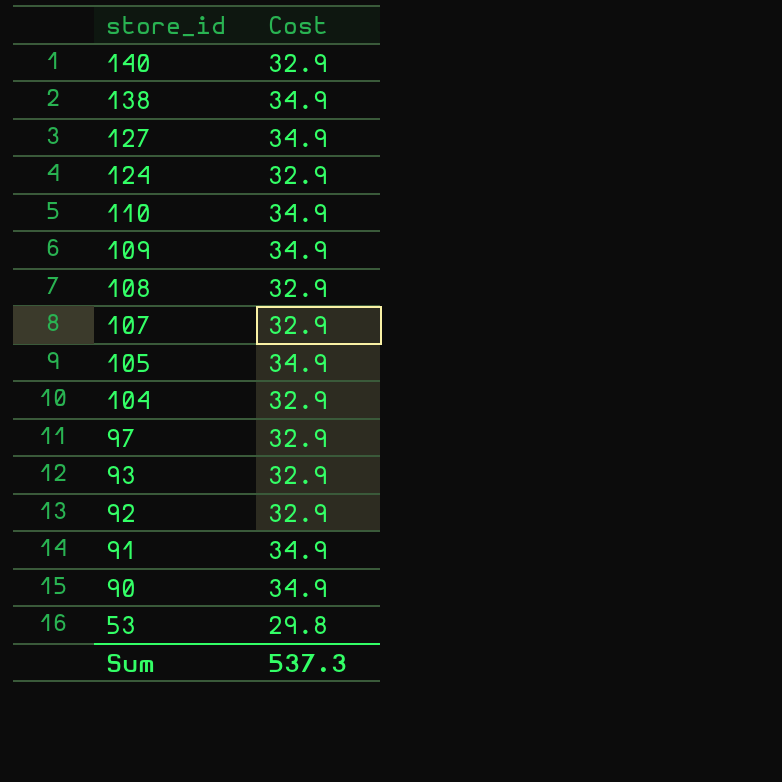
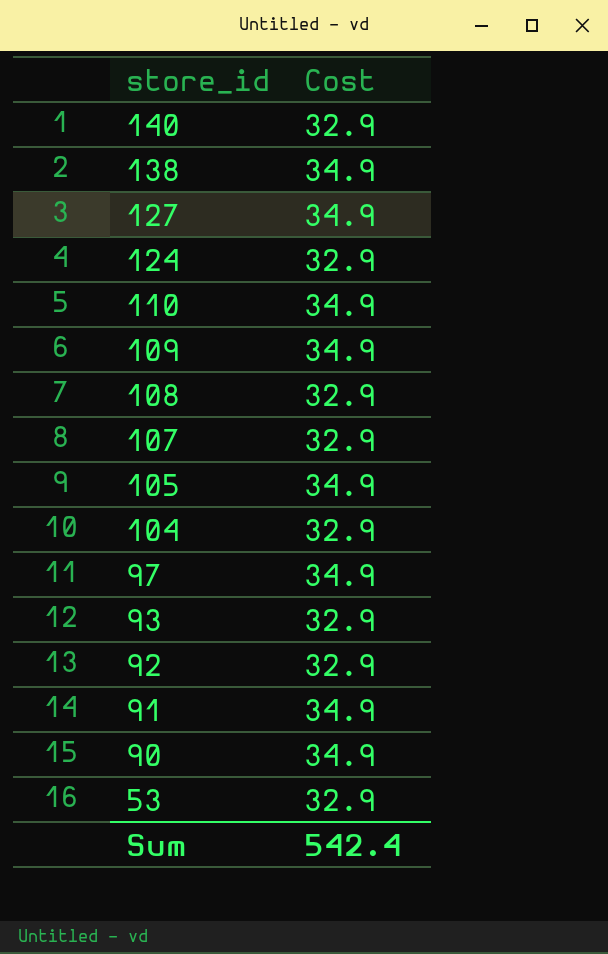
97 | Cost: 32.9 -> 34.9
53 | Cost: 29.8 -> 32.9
Sum | Cost: 537.3 -> 542.4

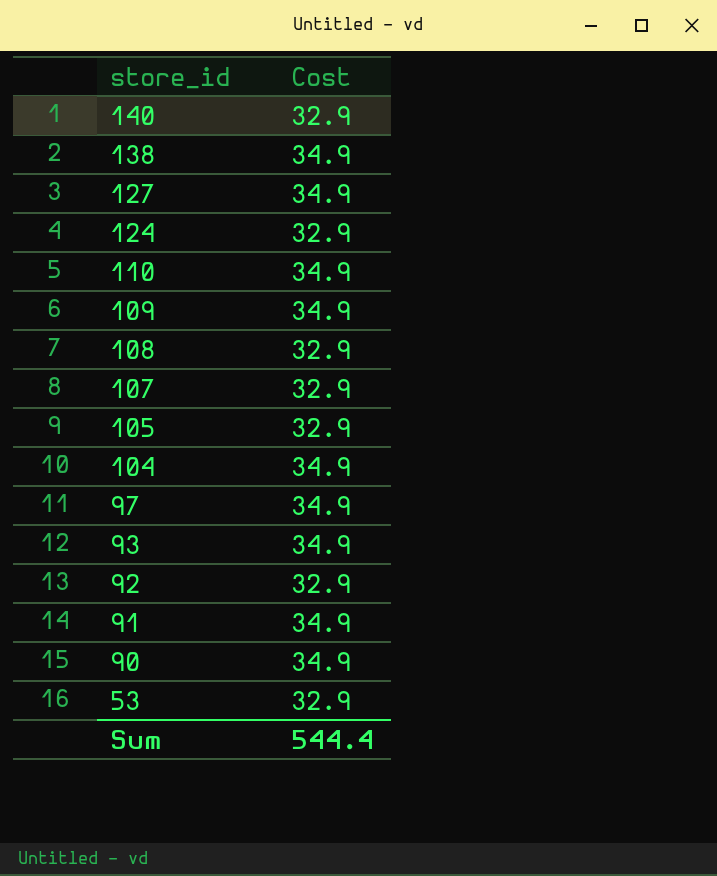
105 | Cost: 34.9 -> 32.9
104 | Cost: 32.9 -> 34.9
93 | Cost: 32.9 -> 34.9
Sum | Cost: 542.4 -> 544.4

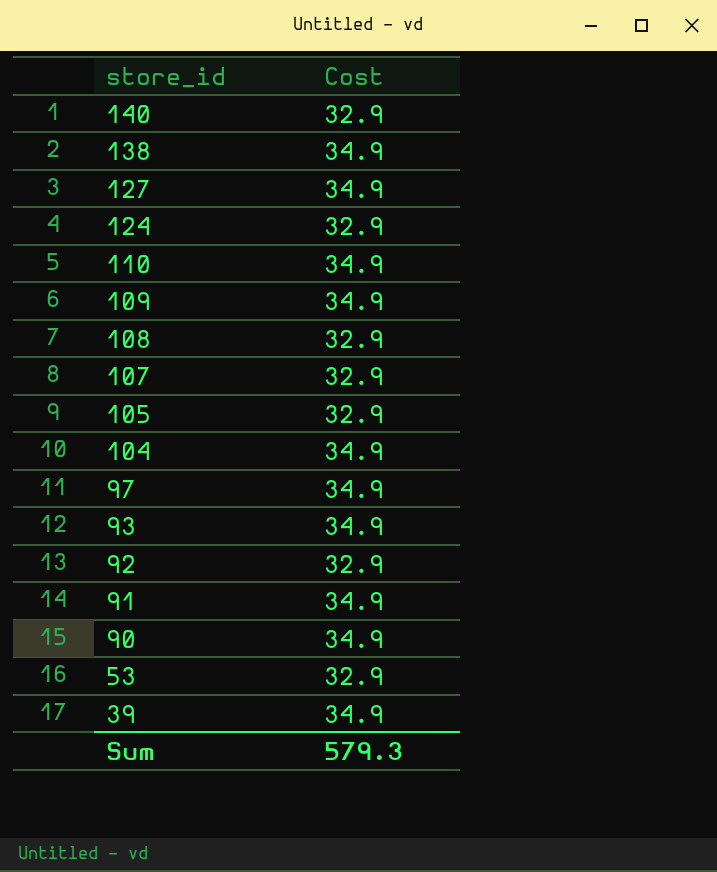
row 39: none -> 34.9
Sum | Cost: 544.4 -> 579.3

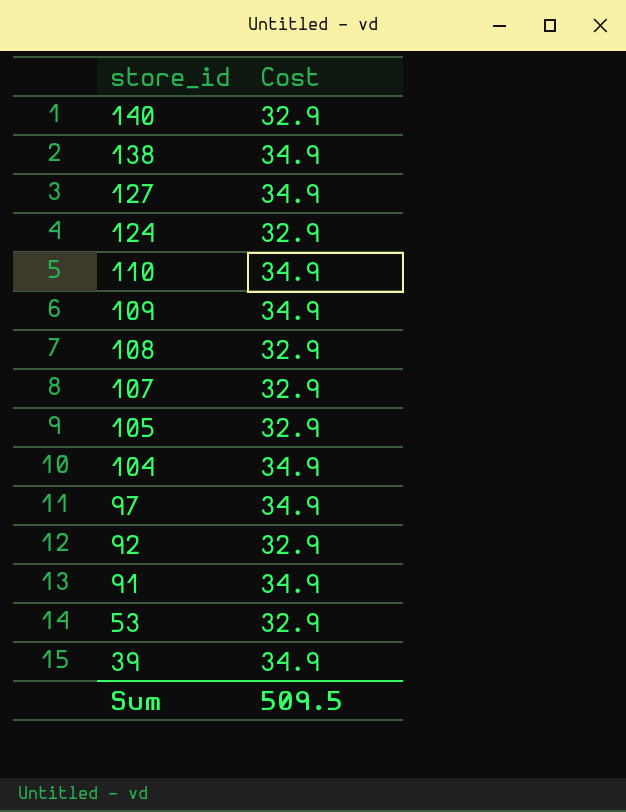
row 93: 34.9 -> none
row 90: 34.9 -> none
Sum | Cost: 579.3 -> 509.5

